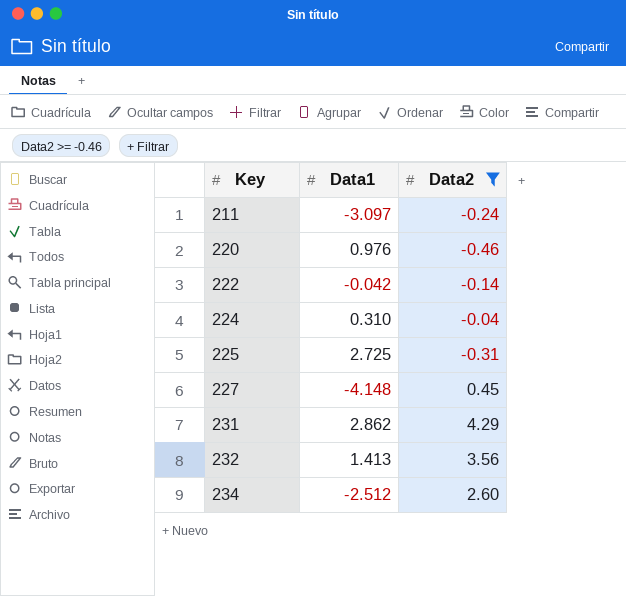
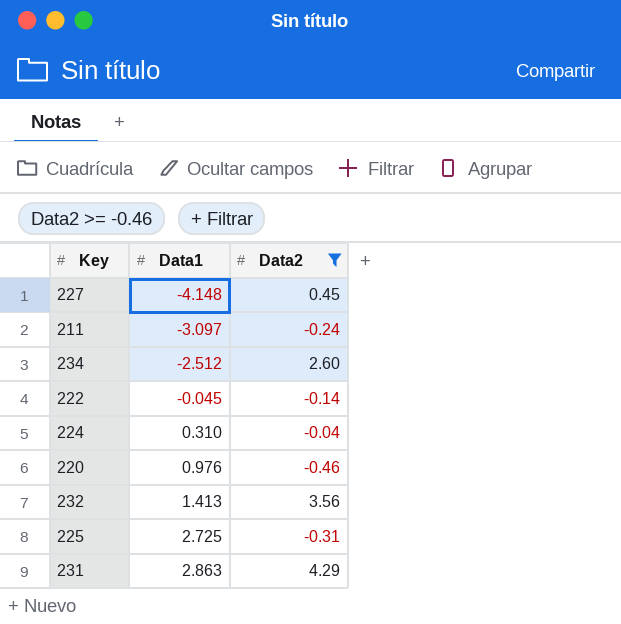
row order: Key ascending -> Data1 ascending
222 | Data1: -0.042 -> -0.045
231 | Data1: 2.862 -> 2.863

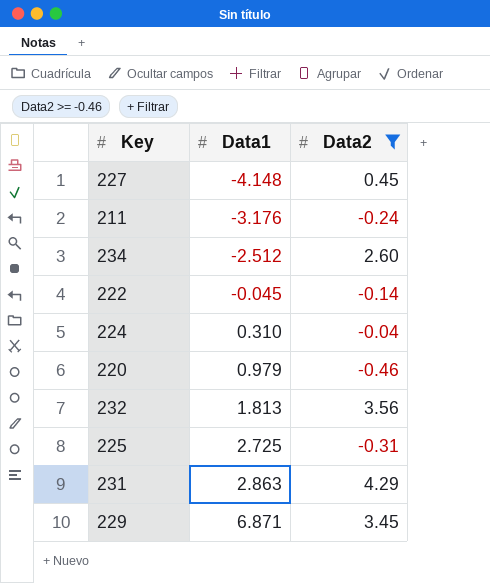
211 | Data1: -3.097 -> -3.176
220 | Data1: 0.976 -> 0.979
232 | Data1: 1.413 -> 1.813
row 229: none -> 6.871 | 3.45

